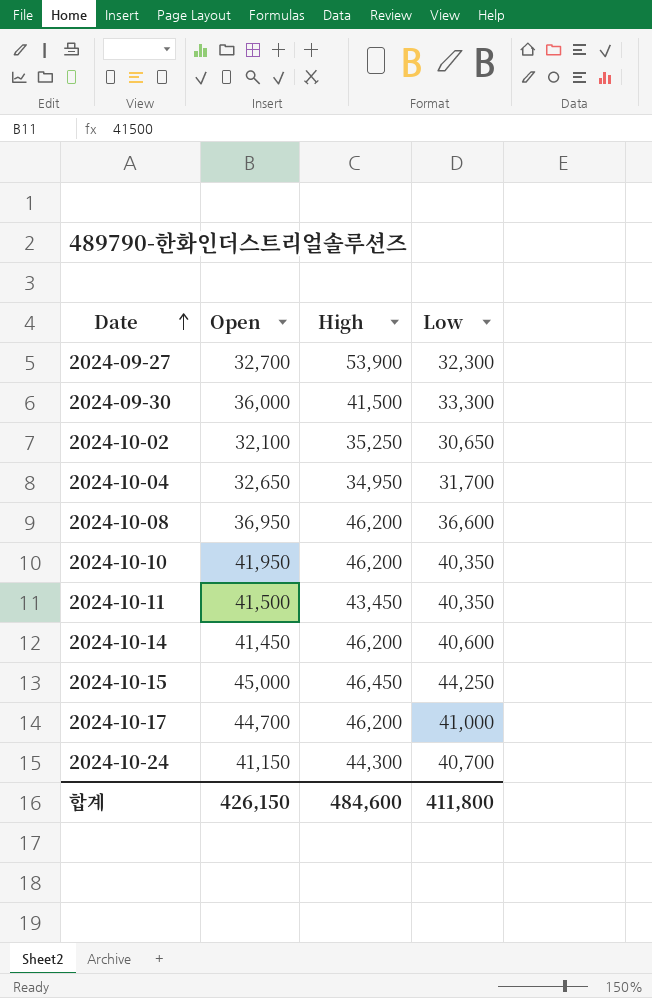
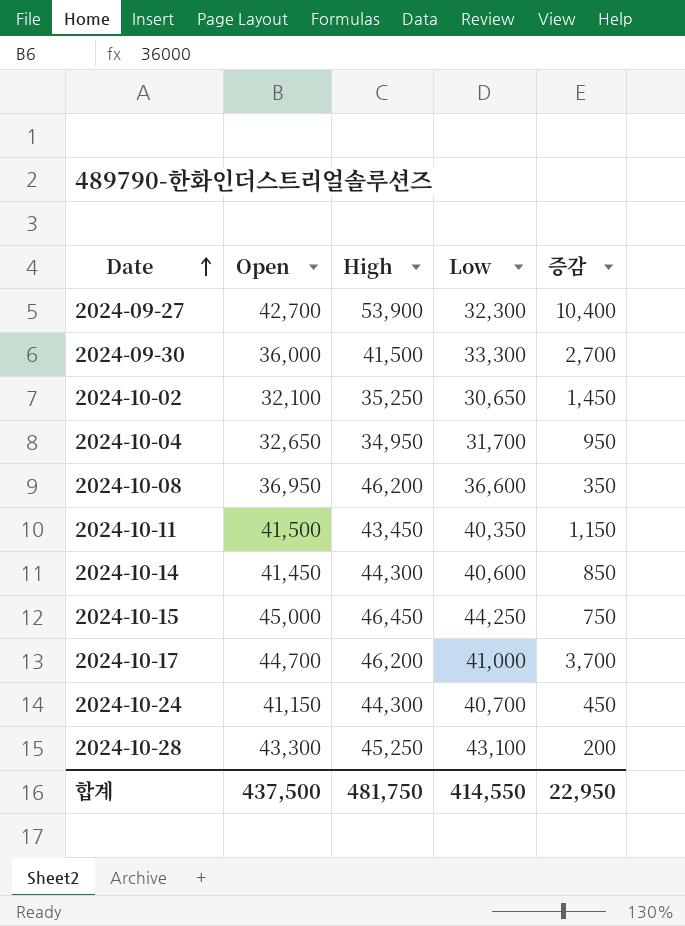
column 증감 | formula: none -> [Open] - [Low]
row 2024-10-10: 41,950 | 46,200 | 40,350 -> none
2024-09-27 | Open: 32,700 -> 42,700
2024-10-14 | High: 46,200 -> 44,300
row 2024-10-28: none -> 43,300 | 45,250 | 43,100 | 200
합계 | Open: 426,150 -> 437,500
합계 | High: 484,600 -> 481,750
합계 | Low: 411,800 -> 414,550

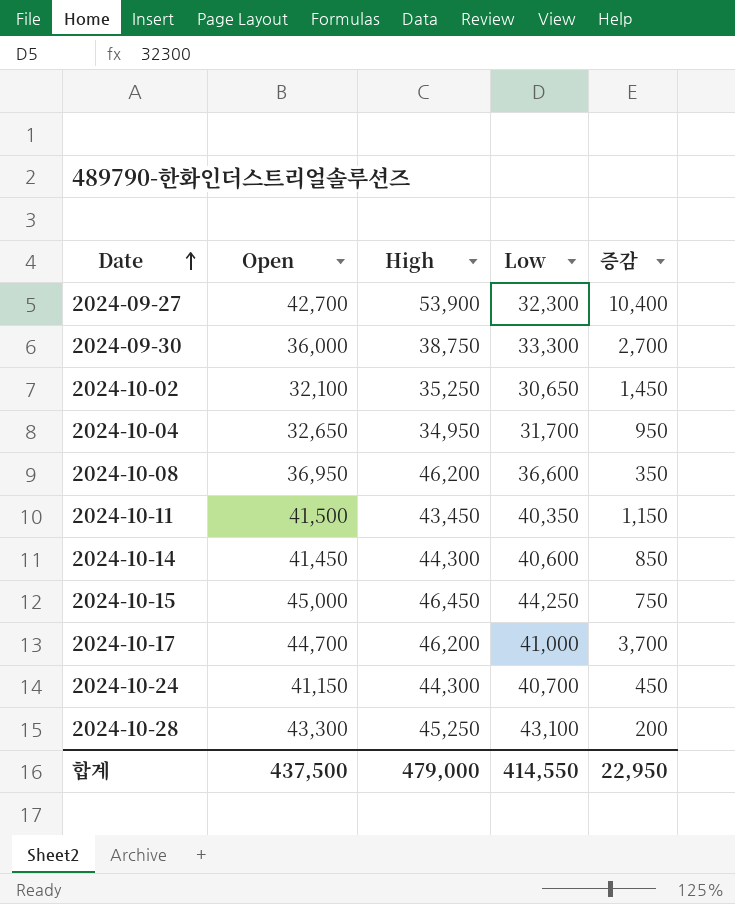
2024-09-30 | High: 41,500 -> 38,750
합계 | High: 481,750 -> 479,000

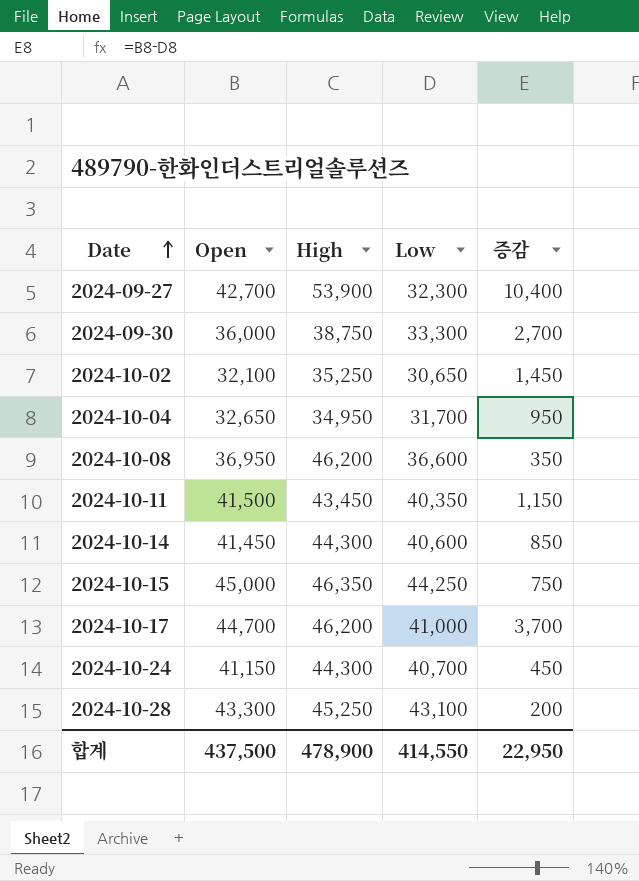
2024-10-15 | High: 46,450 -> 46,350
합계 | High: 479,000 -> 478,900

